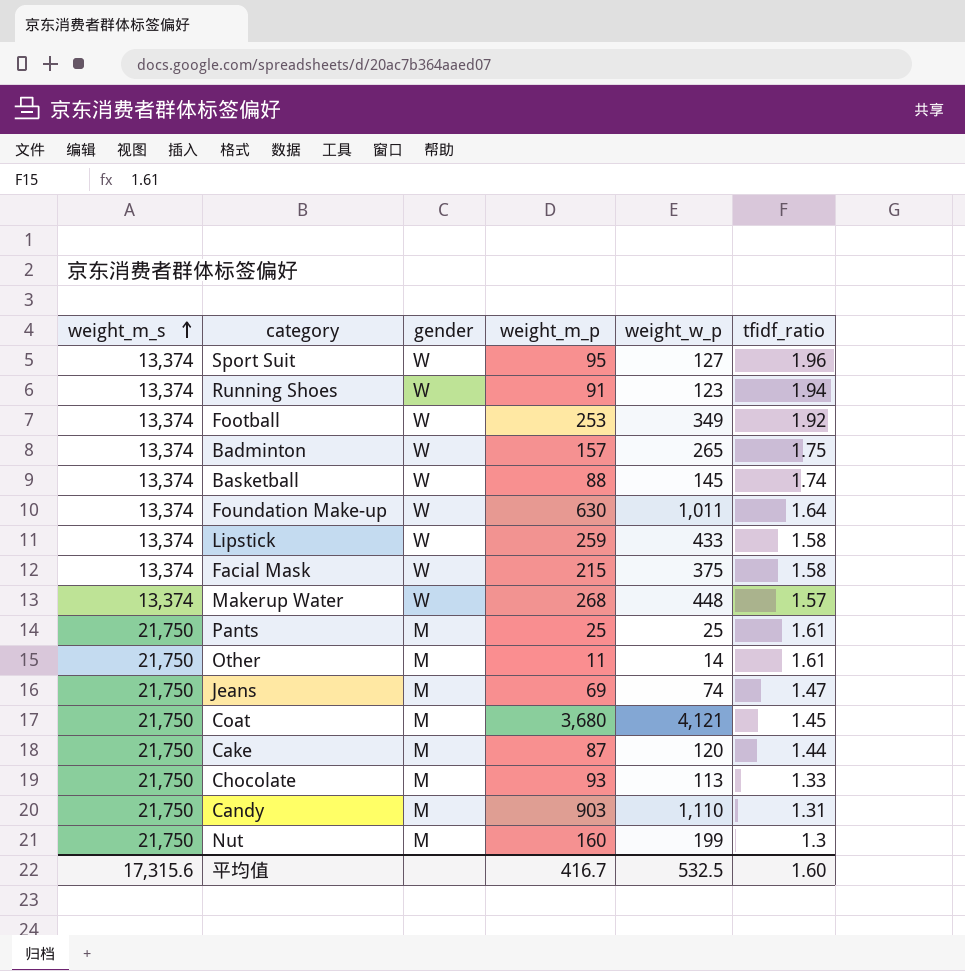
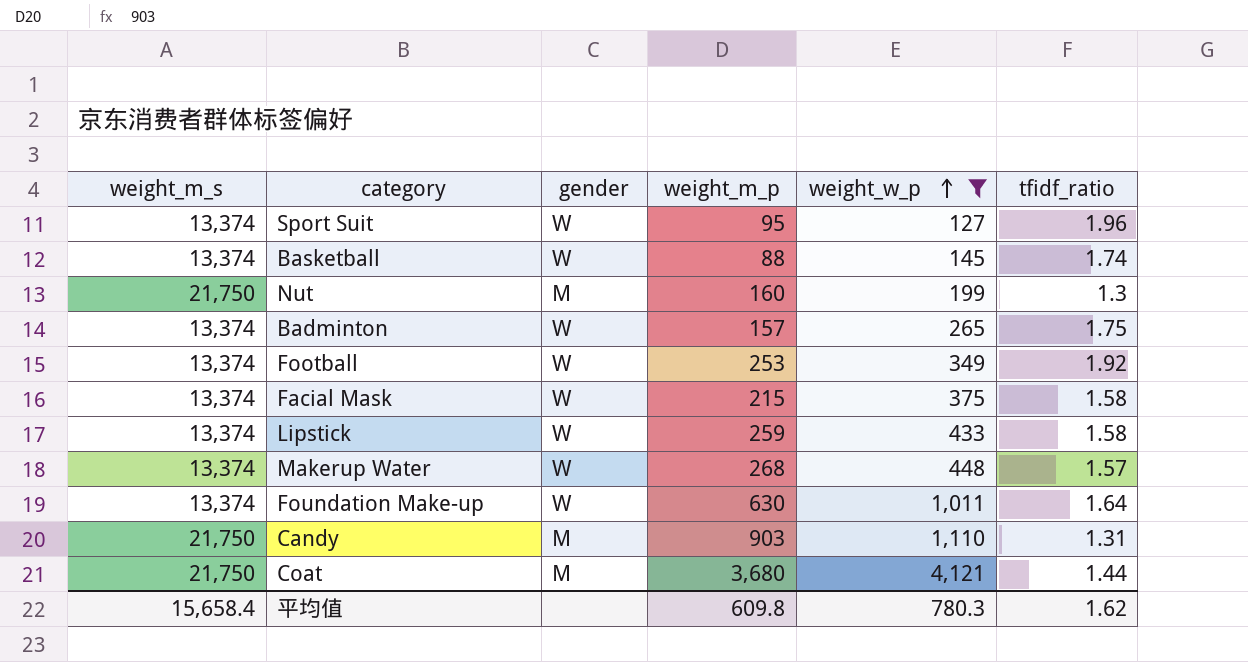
filter: none -> weight_w_p >= 127
row order: weight_m_s ascending -> weight_w_p ascending
Coat | tfidf_ratio: 1.45 -> 1.44
平均值 | weight_m_s: 17,315.6 -> 15,658.4
平均值 | weight_m_p: 416.7 -> 609.8
平均值 | weight_w_p: 532.5 -> 780.3
平均值 | tfidf_ratio: 1.60 -> 1.62

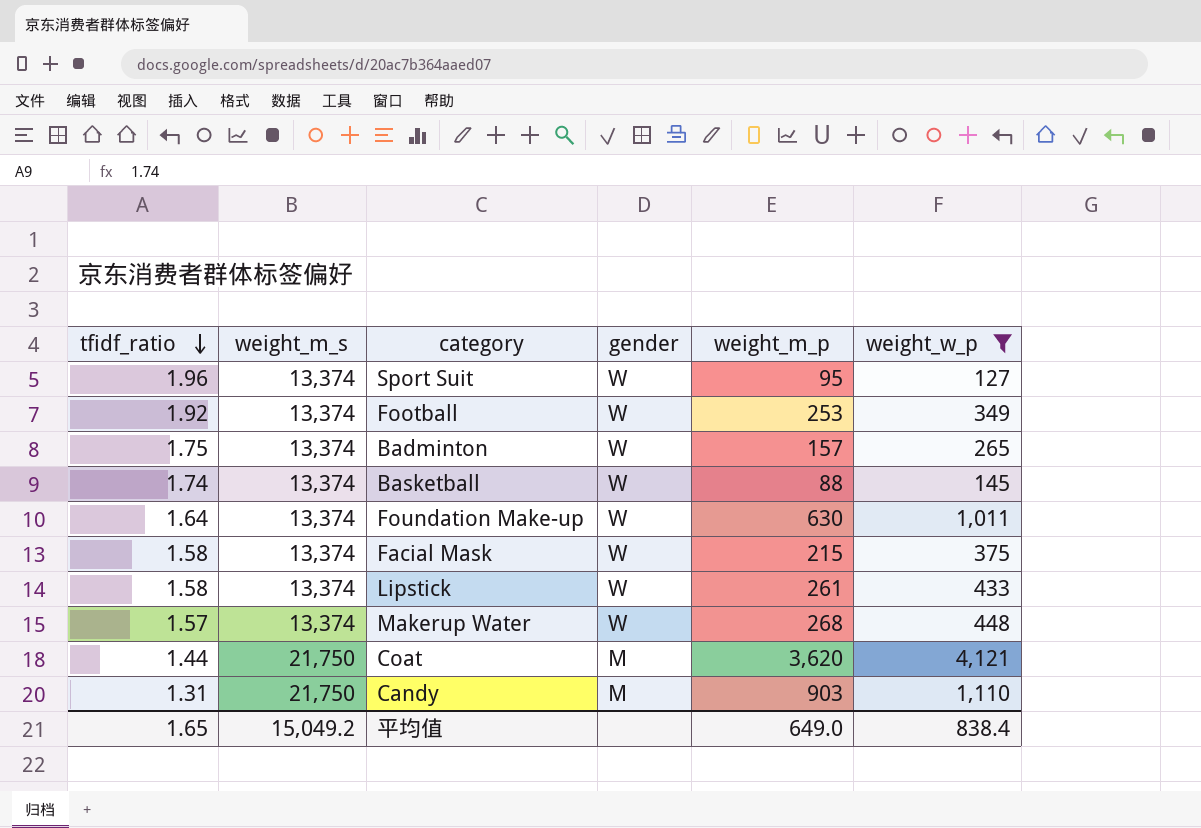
row order: weight_w_p ascending -> tfidf_ratio descending
column tfidf_ratio | position: 6 -> 1
row Nut: 21,750 | M | 160 | 199 | 1.3 -> none
Lipstick | weight_m_p: 259 -> 261
Coat | weight_m_p: 3,680 -> 3,620
平均值 | tfidf_ratio: 1.62 -> 1.65
平均值 | weight_m_s: 15,658.4 -> 15,049.2
平均值 | weight_m_p: 609.8 -> 649.0
平均值 | weight_w_p: 780.3 -> 838.4

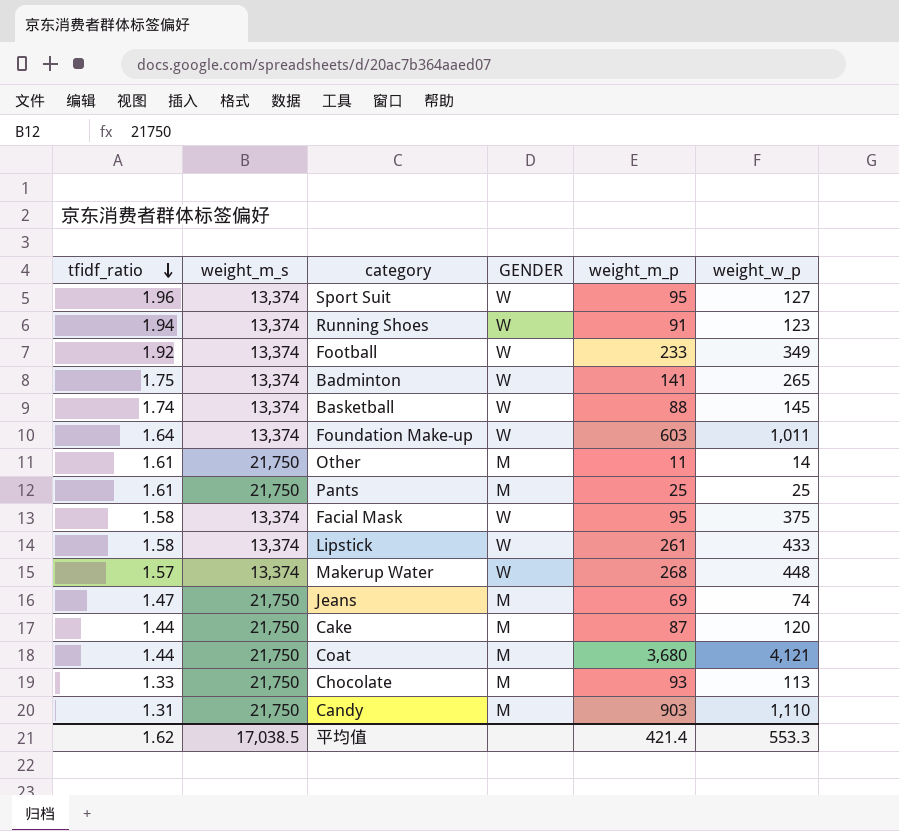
filter: weight_w_p >= 127 -> none
column name: gender -> GENDER
Football | weight_m_p: 253 -> 233
Badminton | weight_m_p: 157 -> 141
Foundation Make-up | weight_m_p: 630 -> 603
Facial Mask | weight_m_p: 215 -> 95
Coat | weight_m_p: 3,620 -> 3,680
平均值 | tfidf_ratio: 1.65 -> 1.62
平均值 | weight_m_s: 15,049.2 -> 17,038.5
平均值 | weight_m_p: 649.0 -> 421.4
平均值 | weight_w_p: 838.4 -> 553.3

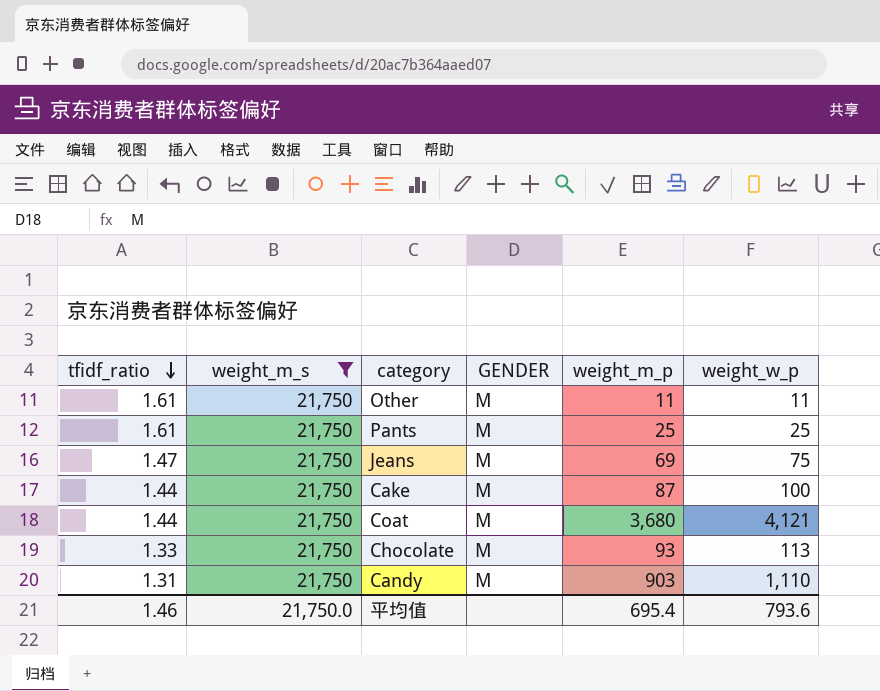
filter: none -> weight_m_s = 21,750
Other | weight_w_p: 14 -> 11
Jeans | weight_w_p: 74 -> 75
Cake | weight_w_p: 120 -> 100
平均值 | tfidf_ratio: 1.62 -> 1.46
平均值 | weight_m_s: 17,038.5 -> 21,750.0
平均值 | weight_m_p: 421.4 -> 695.4
平均值 | weight_w_p: 553.3 -> 793.6

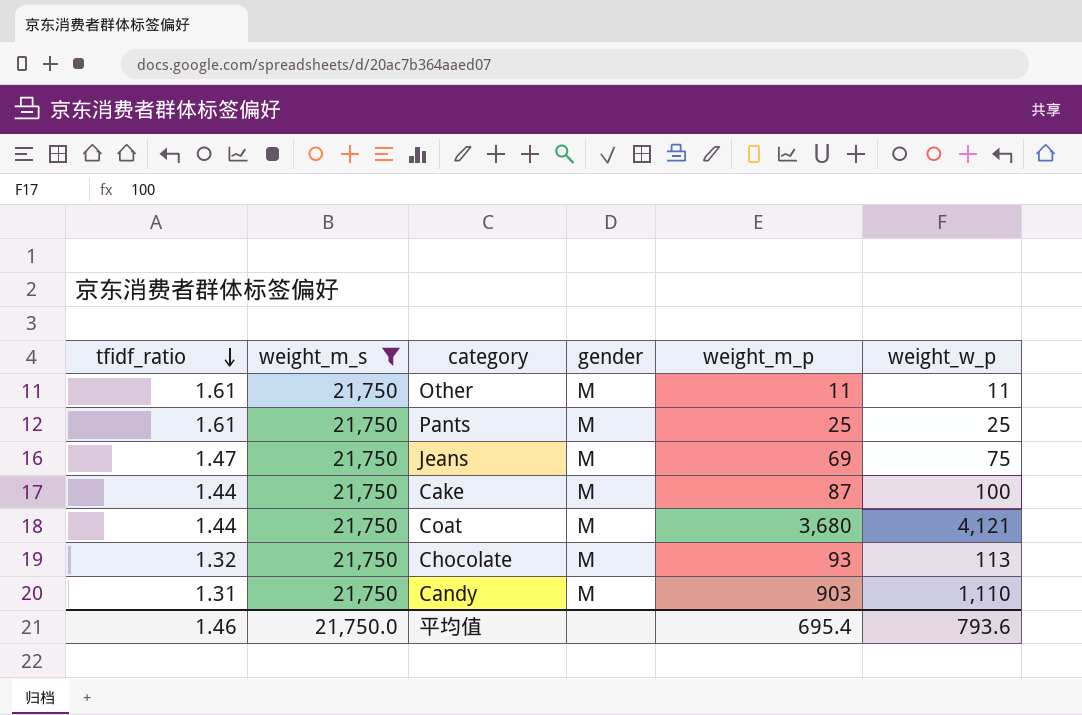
column name: GENDER -> gender
Chocolate | tfidf_ratio: 1.33 -> 1.32

